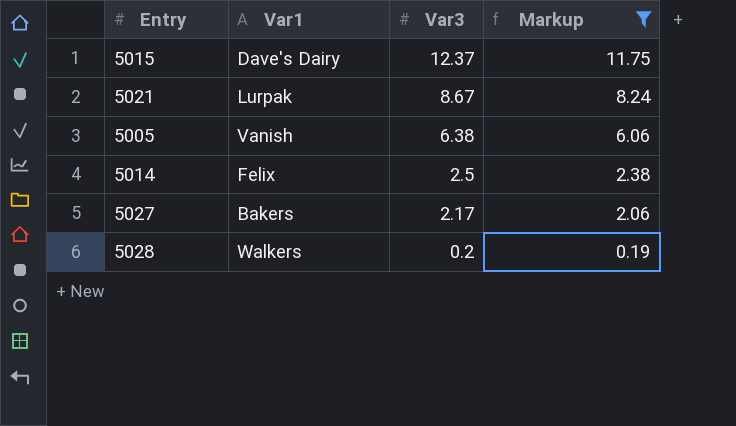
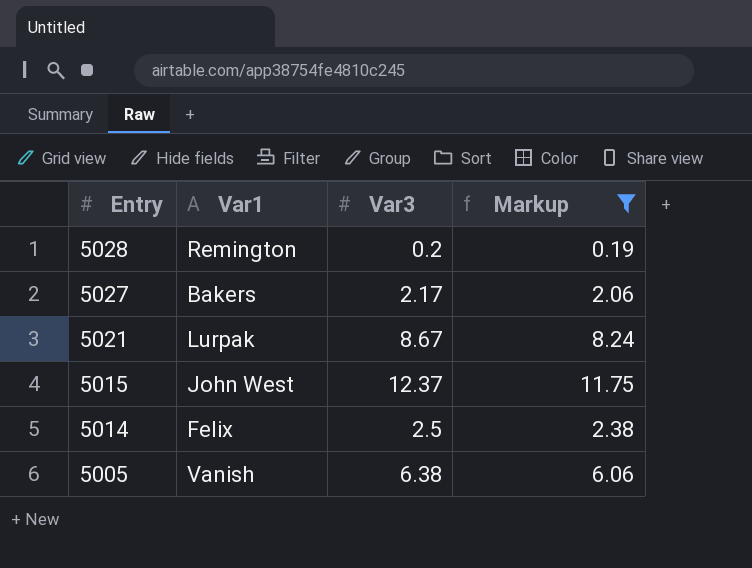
row order: Var3 descending -> Entry descending
5028 | Var1: Walkers -> Remington
5015 | Var1: Dave's Dairy -> John West

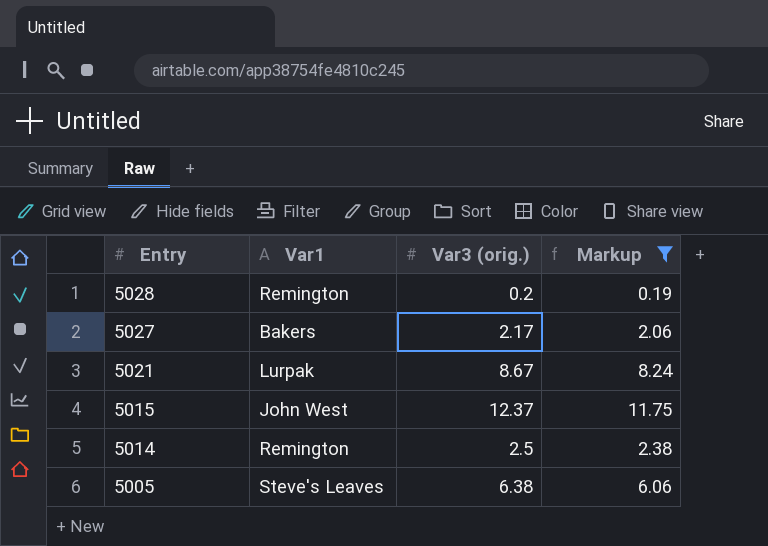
column name: Var3 -> Var3 (orig.)
5014 | Var1: Felix -> Remington
5005 | Var1: Vanish -> Steve's Leaves

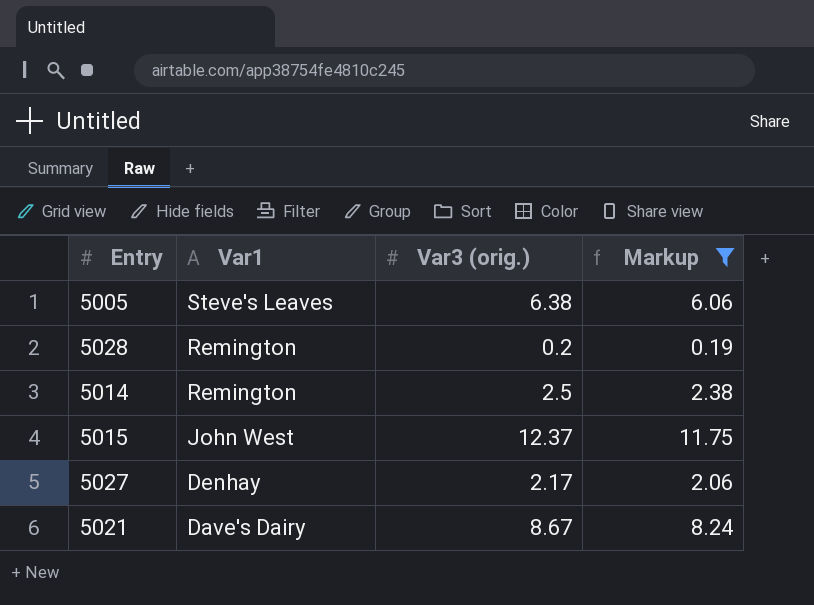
row order: Entry descending -> Var1 descending
5027 | Var1: Bakers -> Denhay
5021 | Var1: Lurpak -> Dave's Dairy

